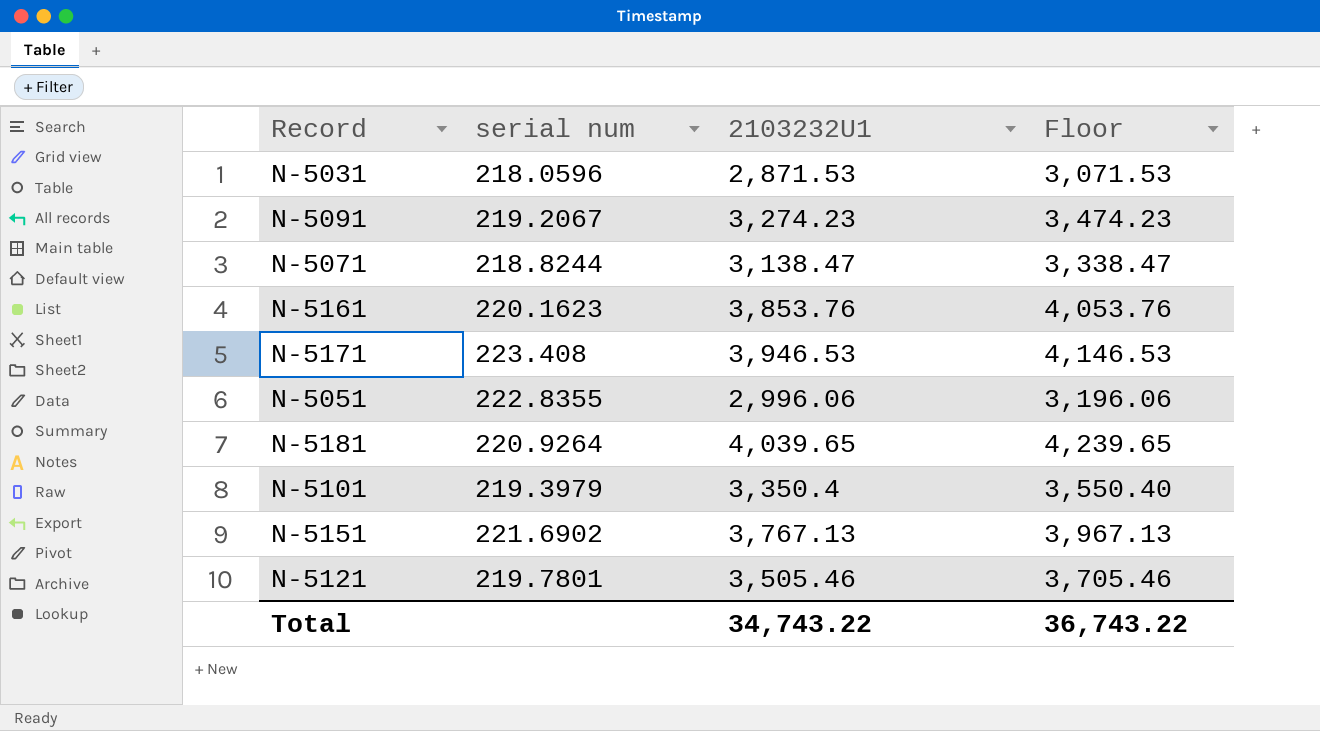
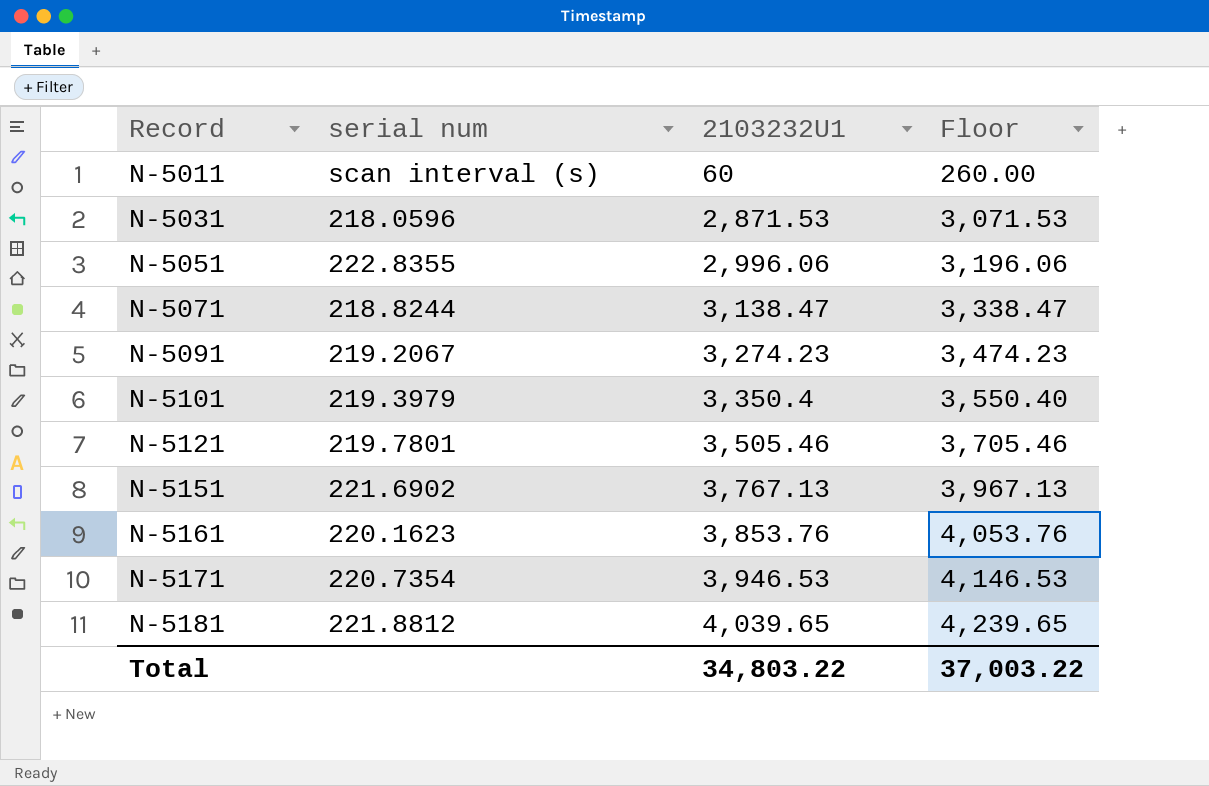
row order: none -> Record ascending
row N-5011: none -> scan interval (s) | 60 | 260.00
N-5171 | serial num: 223.408 -> 220.7354
N-5181 | serial num: 220.9264 -> 221.8812
Total | 2103232U1: 34,743.22 -> 34,803.22
Total | Floor: 36,743.22 -> 37,003.22

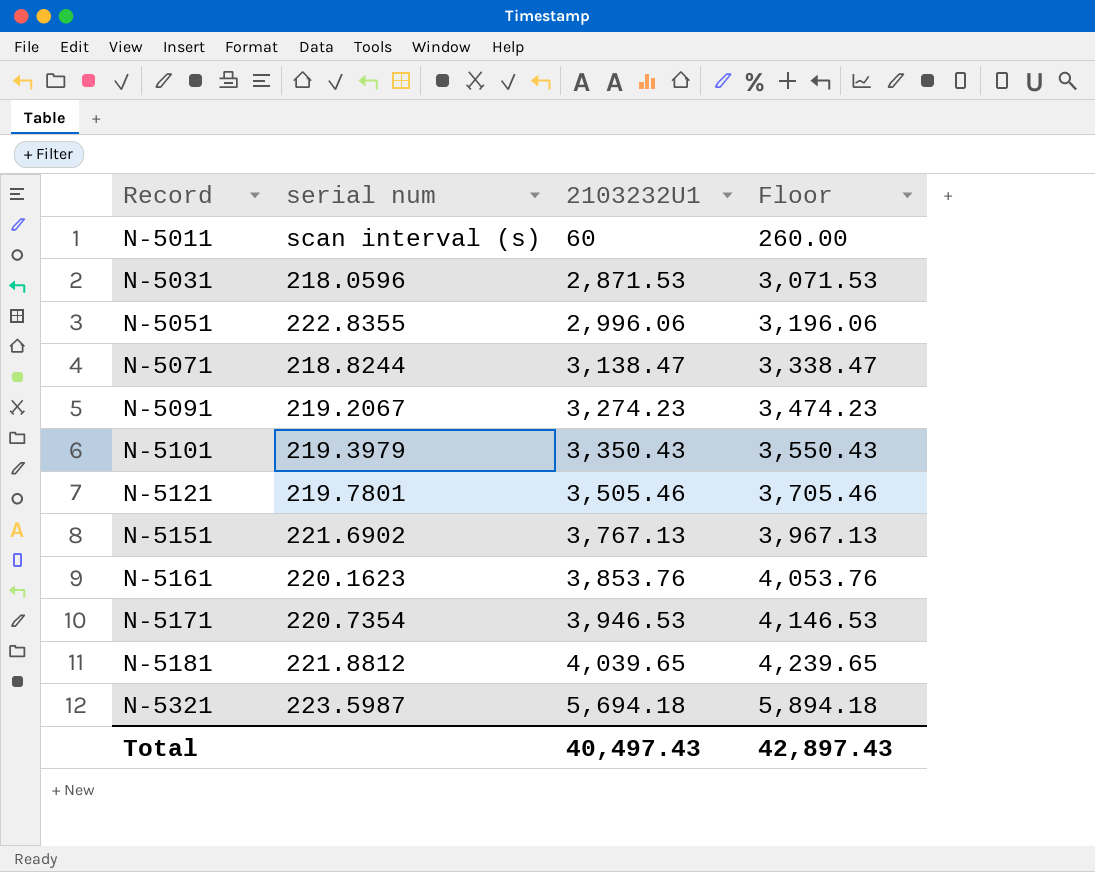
N-5101 | 2103232U1: 3,350.4 -> 3,350.43
N-5101 | Floor: 3,550.40 -> 3,550.43
row N-5321: none -> 223.5987 | 5,694.18 | 5,894.18
Total | 2103232U1: 34,803.22 -> 40,497.43
Total | Floor: 37,003.22 -> 42,897.43

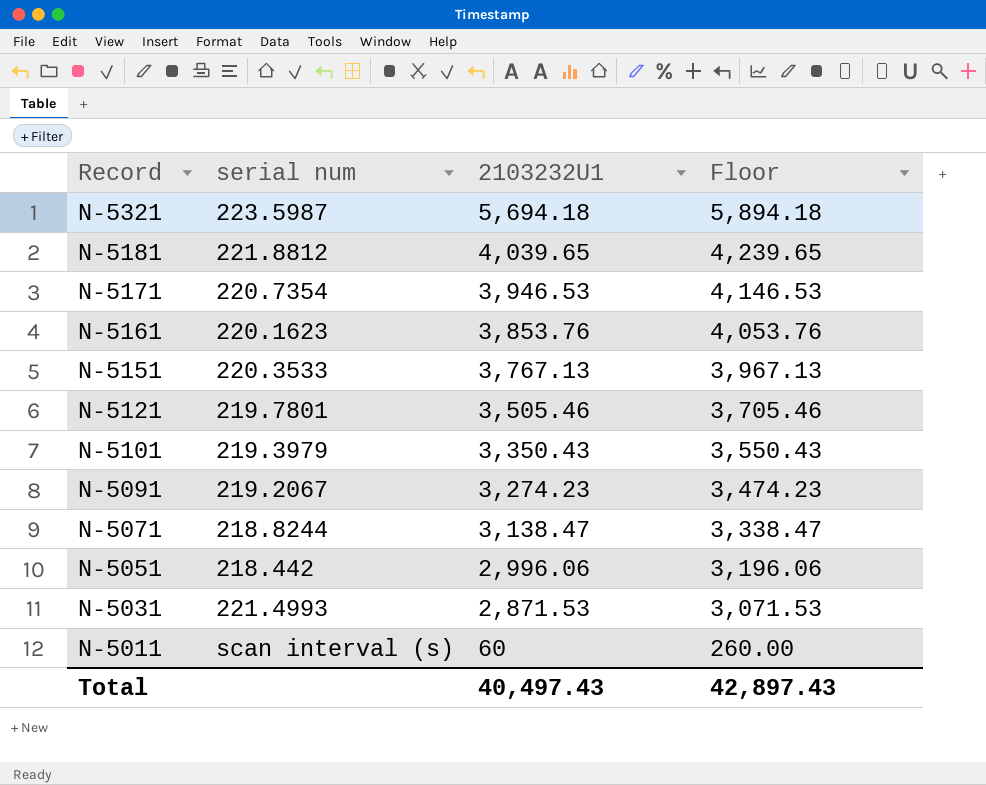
row order: Record ascending -> Record descending
N-5151 | serial num: 221.6902 -> 220.3533
N-5051 | serial num: 222.8355 -> 218.442
N-5031 | serial num: 218.0596 -> 221.4993

